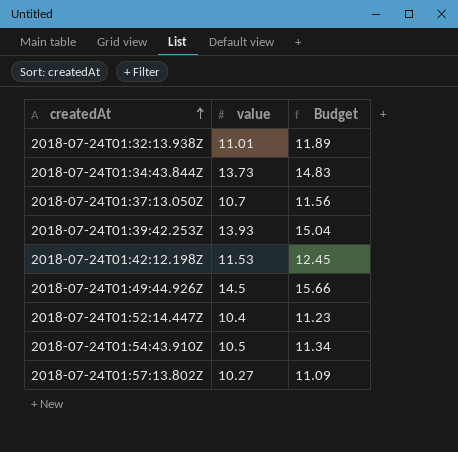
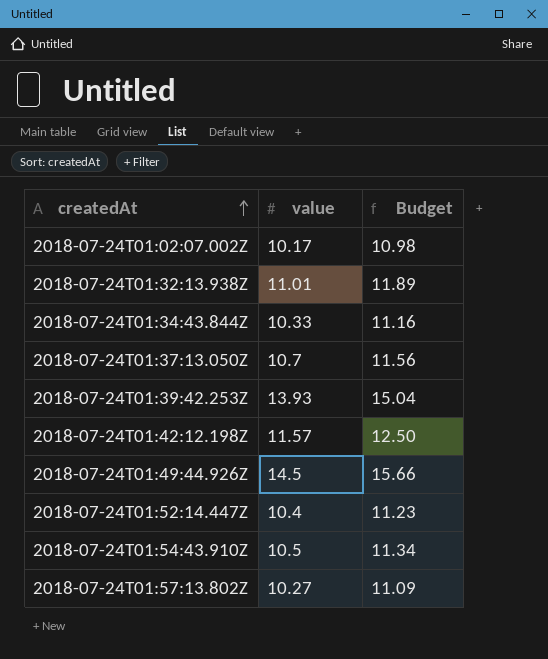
row 2018-07-24T01:02:07.002Z: none -> 10.17 | 10.98
2018-07-24T01:34:43.844Z | value: 13.73 -> 10.33
2018-07-24T01:34:43.844Z | Budget: 14.83 -> 11.16
2018-07-24T01:42:12.198Z | value: 11.53 -> 11.57
2018-07-24T01:42:12.198Z | Budget: 12.45 -> 12.50

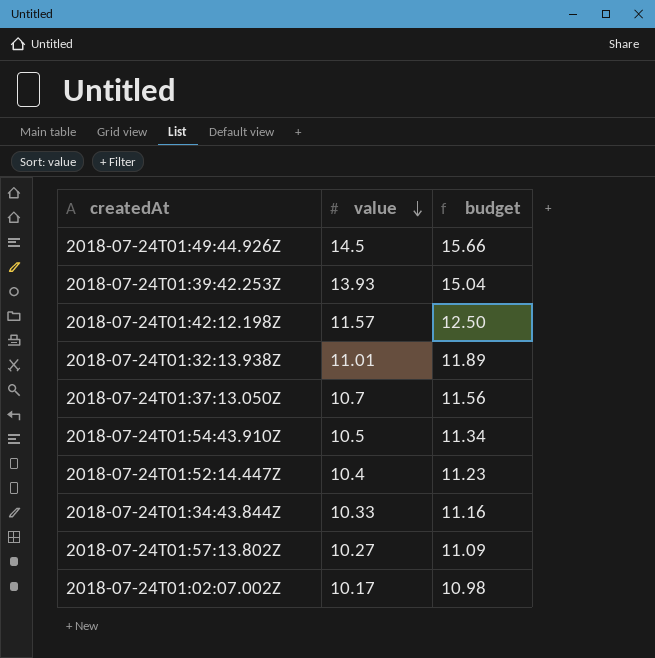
row order: createdAt ascending -> value descending
column name: Budget -> budget

